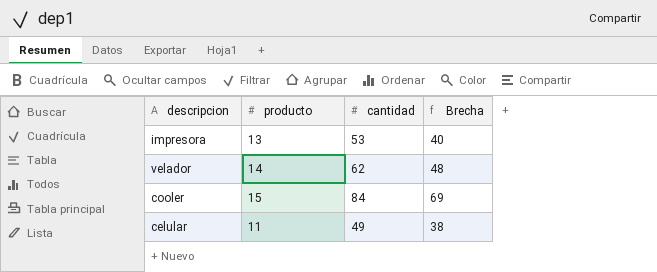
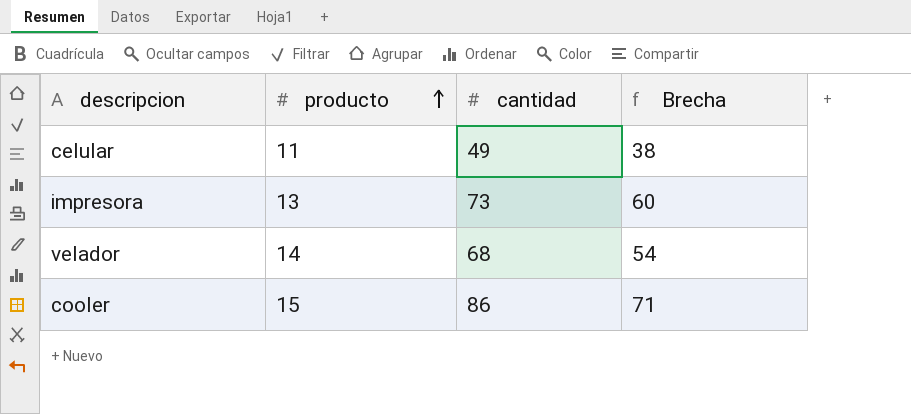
row order: none -> producto ascending
impresora | cantidad: 53 -> 73
impresora | Brecha: 40 -> 60
velador | cantidad: 62 -> 68
velador | Brecha: 48 -> 54
cooler | cantidad: 84 -> 86
cooler | Brecha: 69 -> 71

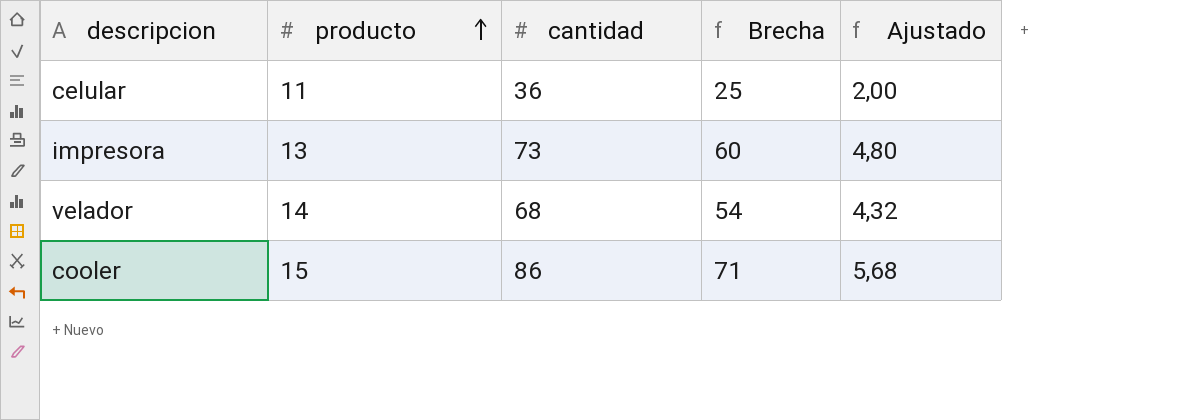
column Ajustado | formula: none -> [Brecha] * 0,08
celular | cantidad: 49 -> 36
celular | Brecha: 38 -> 25

